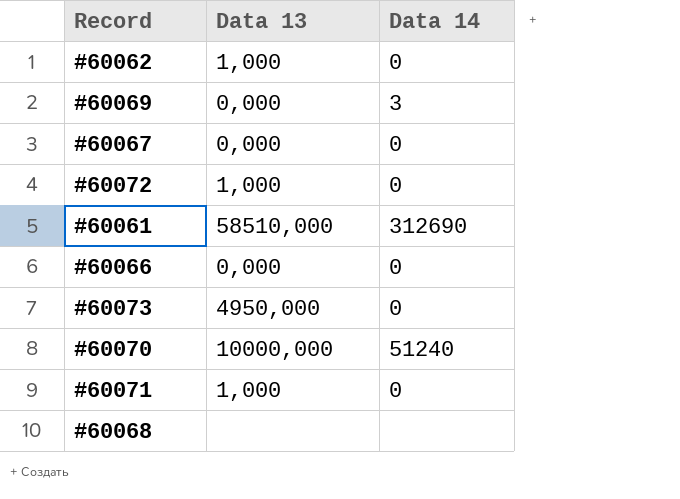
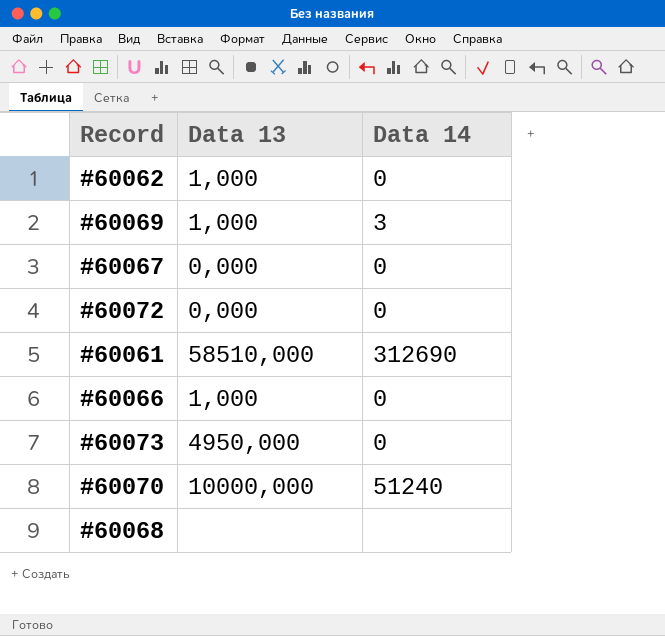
row #60071: 1,000 | 0 -> none
#60069 | Data 13: 0,000 -> 1,000
#60072 | Data 13: 1,000 -> 0,000
#60066 | Data 13: 0,000 -> 1,000

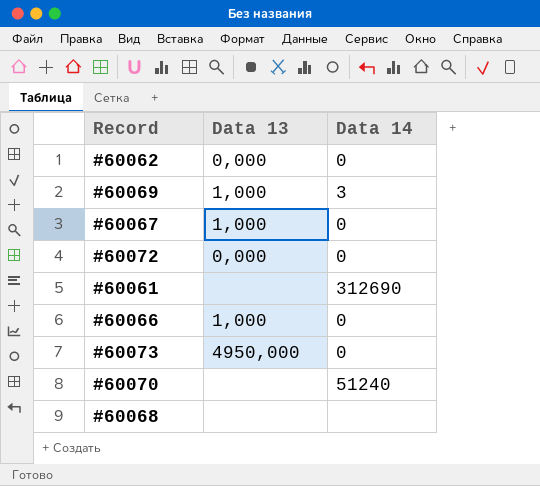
#60062 | Data 13: 1,000 -> 0,000
#60067 | Data 13: 0,000 -> 1,000
#60061 | Data 13: 58510,000 -> none
#60070 | Data 13: 10000,000 -> none

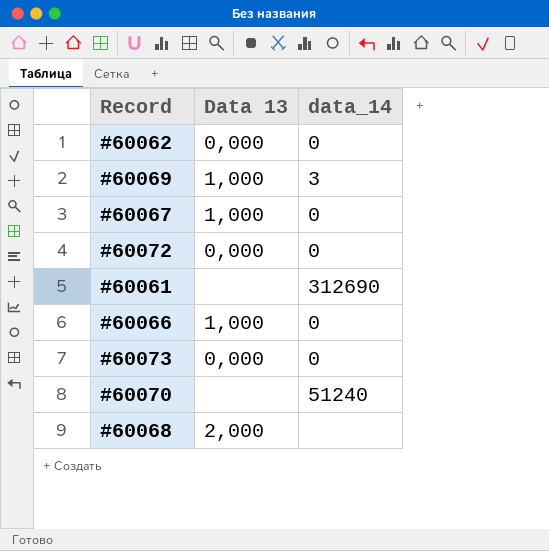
column name: Data 14 -> data_14
#60073 | Data 13: 4950,000 -> 0,000
#60068 | Data 13: none -> 2,000

